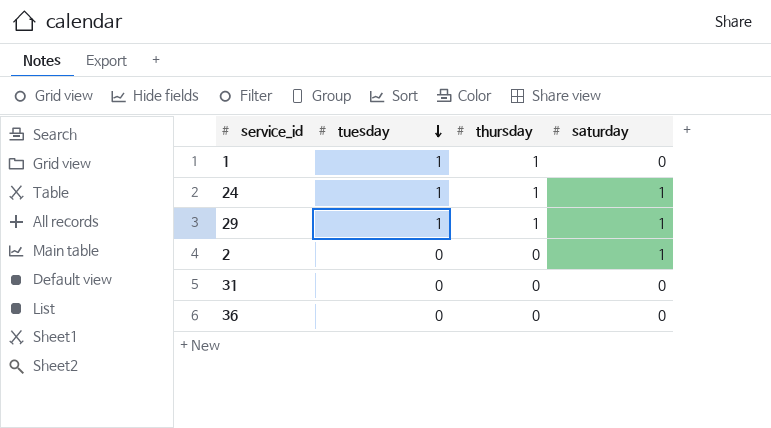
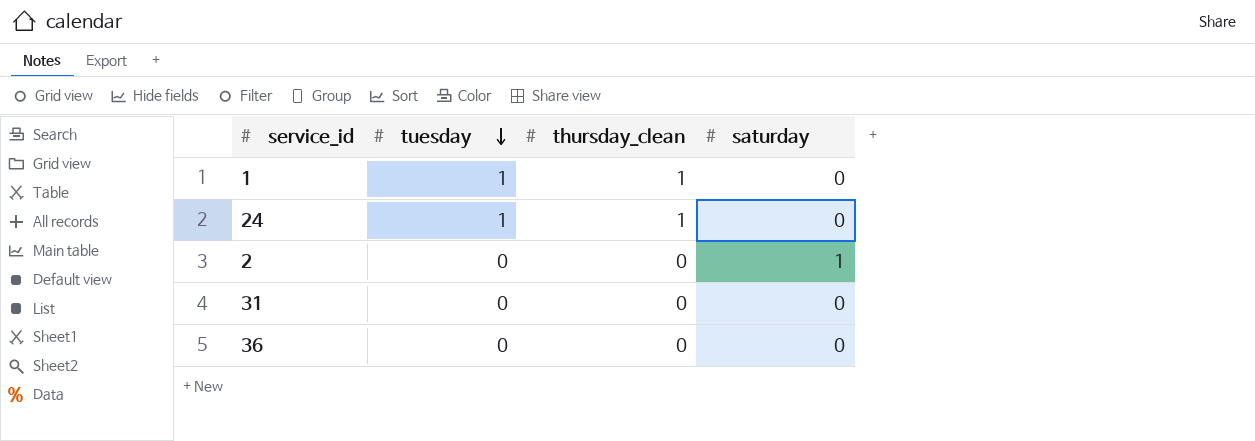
column name: thursday -> thursday_clean
row 29: 1 | 1 | 1 -> none
24 | saturday: 1 -> 0

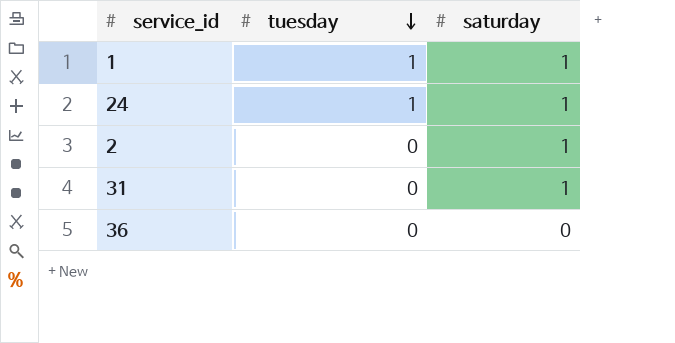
column thursday_clean | position: 3 -> none
1 | saturday: 0 -> 1
24 | saturday: 0 -> 1
31 | saturday: 0 -> 1

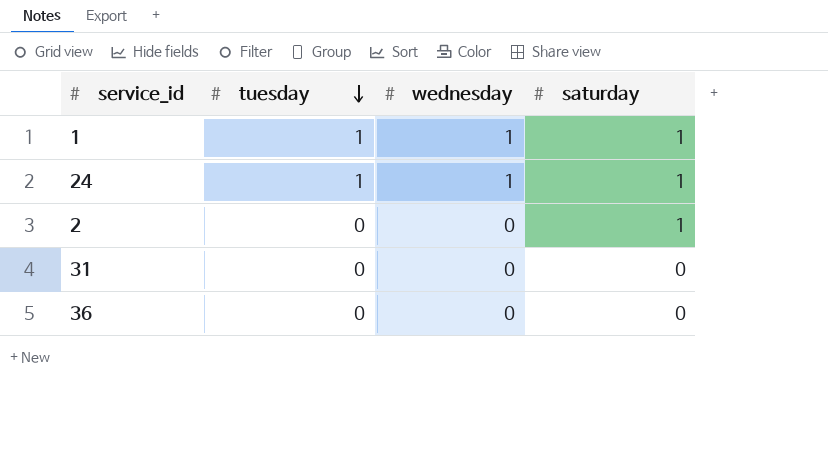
column wednesday | position: none -> 3
31 | saturday: 1 -> 0

